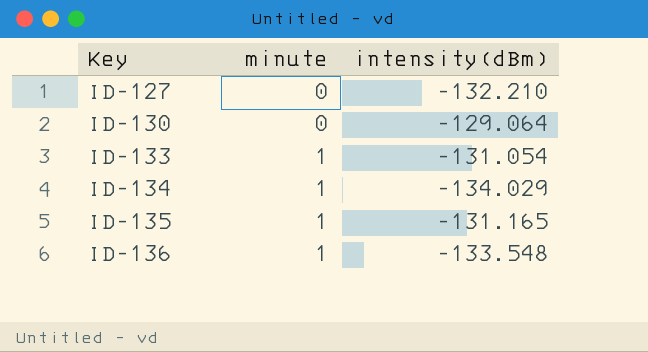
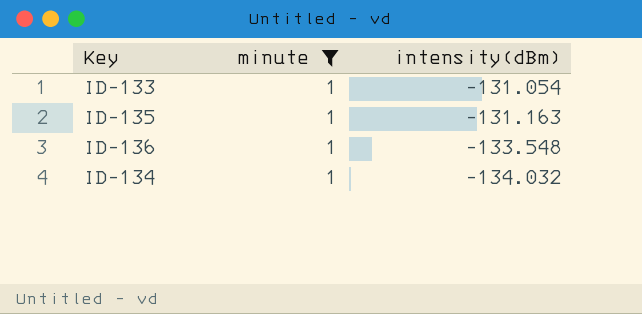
filter: none -> minute = 1
row order: Key ascending -> intensity(dBm) descending
ID-135 | intensity(dBm): -131.165 -> -131.163
ID-134 | intensity(dBm): -134.029 -> -134.032

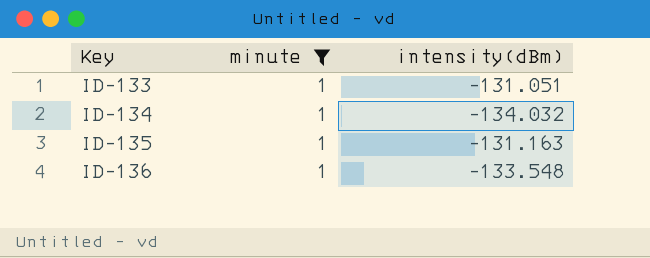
row order: intensity(dBm) descending -> Key ascending
ID-133 | intensity(dBm): -131.054 -> -131.051

